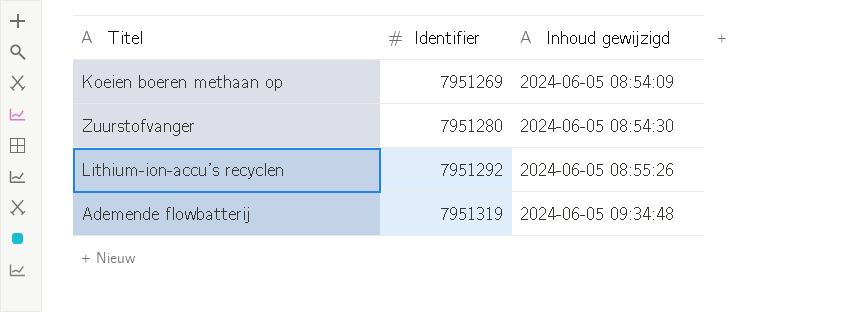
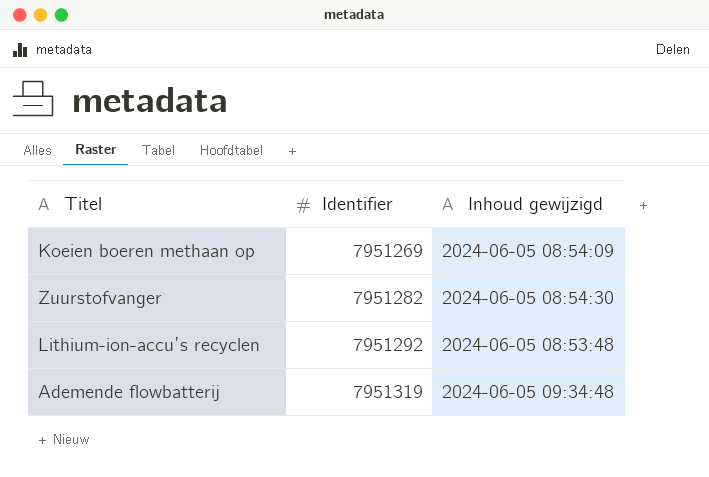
Zuurstofvanger | Identifier: 7951280 -> 7951282
Lithium-ion-accu’s recyclen | Inhoud gewijzigd: 2024-06-05 08:55:26 -> 2024-06-05 08:53:48

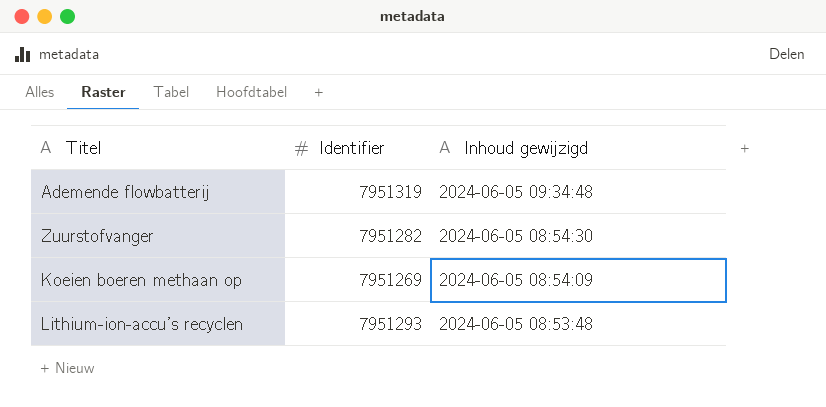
row order: Identifier ascending -> Inhoud gewijzigd descending
Lithium-ion-accu’s recyclen | Identifier: 7951292 -> 7951293

